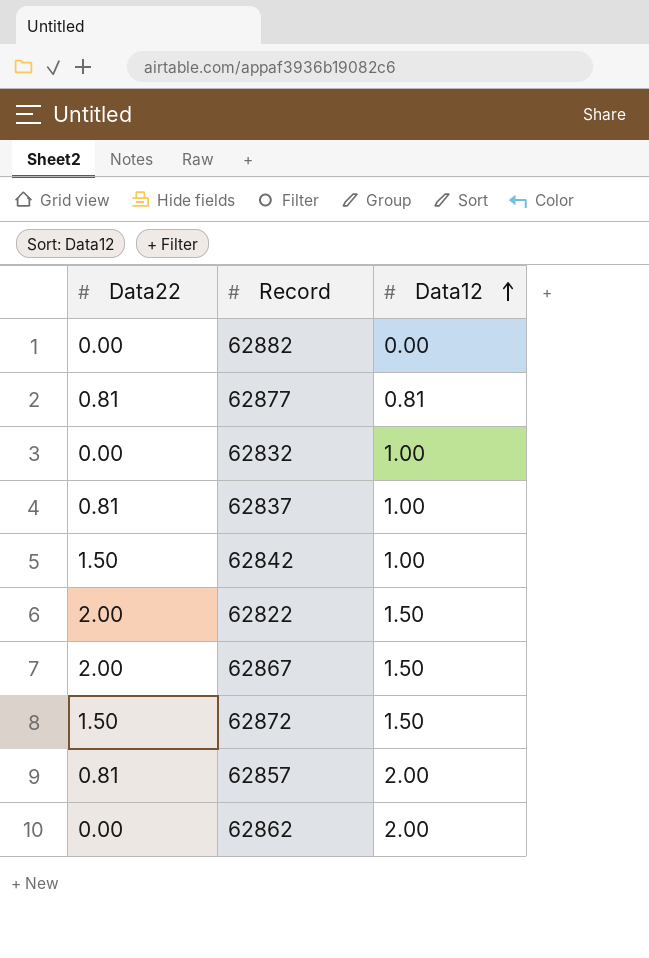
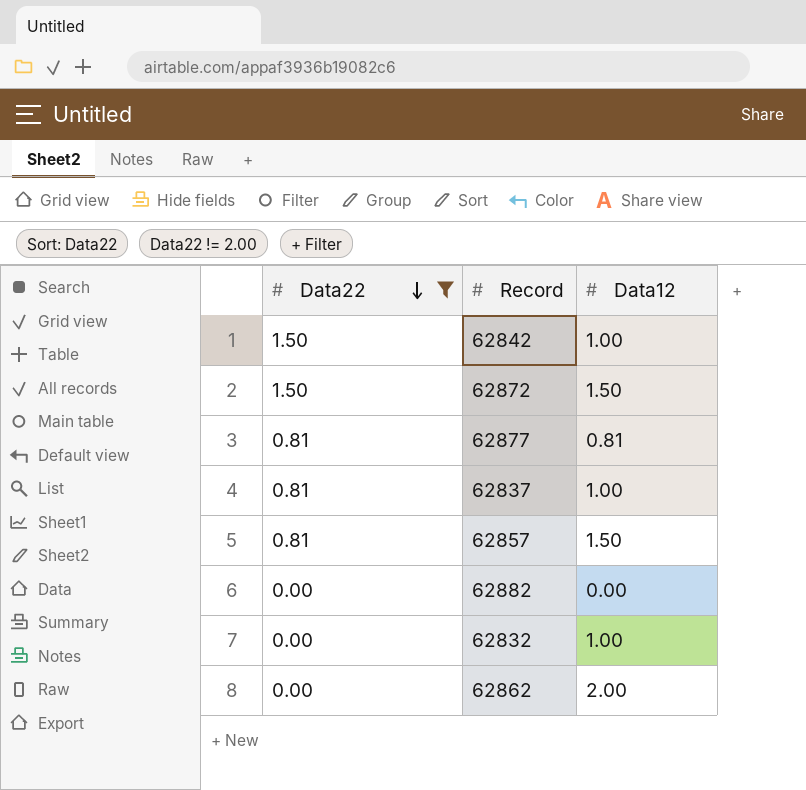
filter: none -> Data22 != 2.00
row order: Data12 ascending -> Data22 descending
62857 | Data12: 2.00 -> 1.50

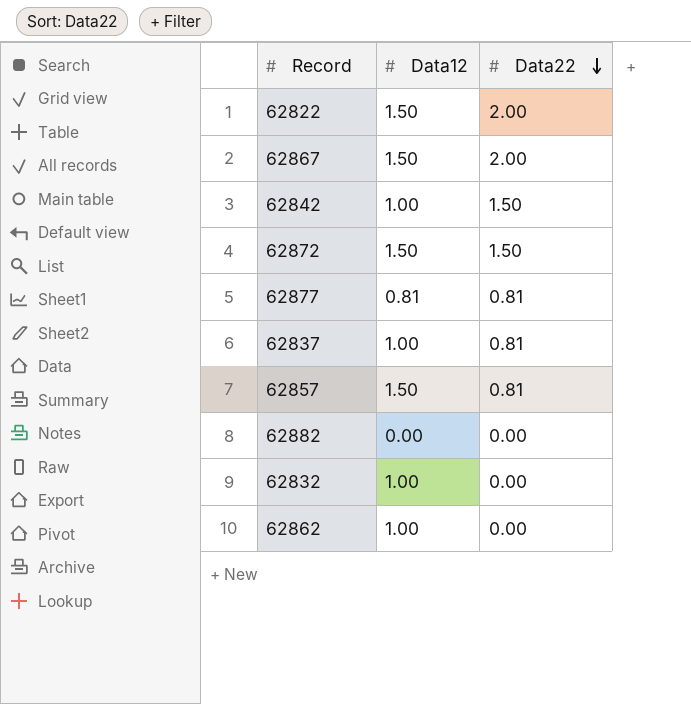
filter: Data22 != 2.00 -> none
column Data22 | position: 1 -> 3
62862 | Data12: 2.00 -> 1.00

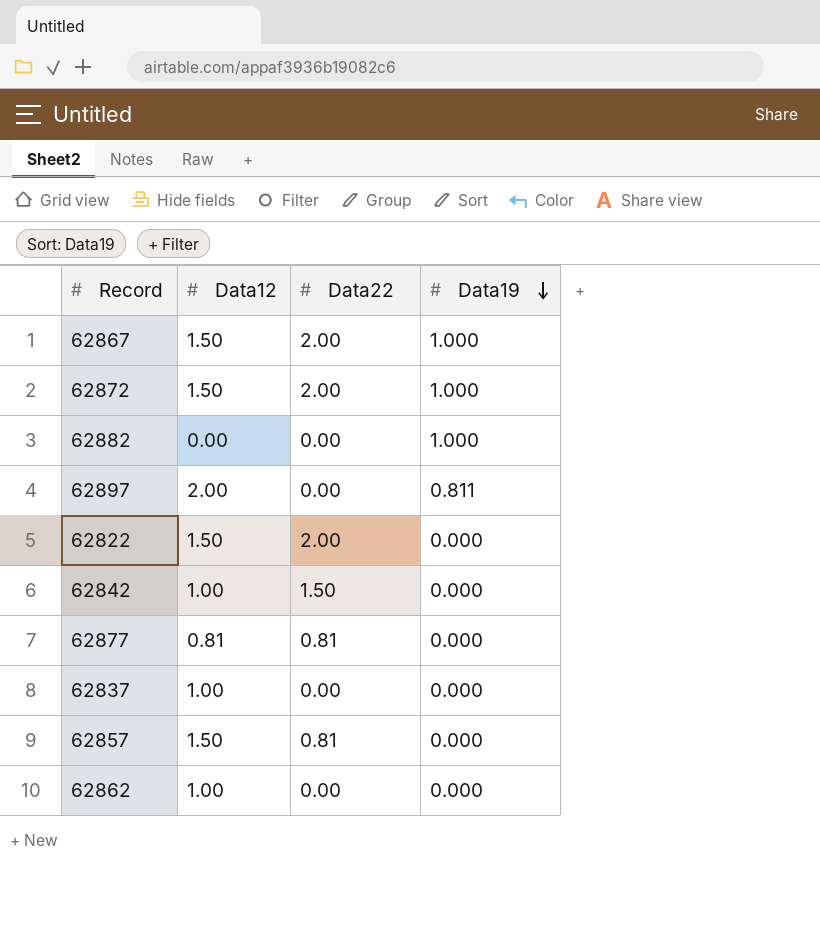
row order: Data22 descending -> Data19 descending
column Data19 | position: none -> 4
row 62832: 1.00 | 0.00 -> none
62872 | Data22: 1.50 -> 2.00
row 62897: none -> 2.00 | 0.00 | 0.811
62837 | Data22: 0.81 -> 0.00

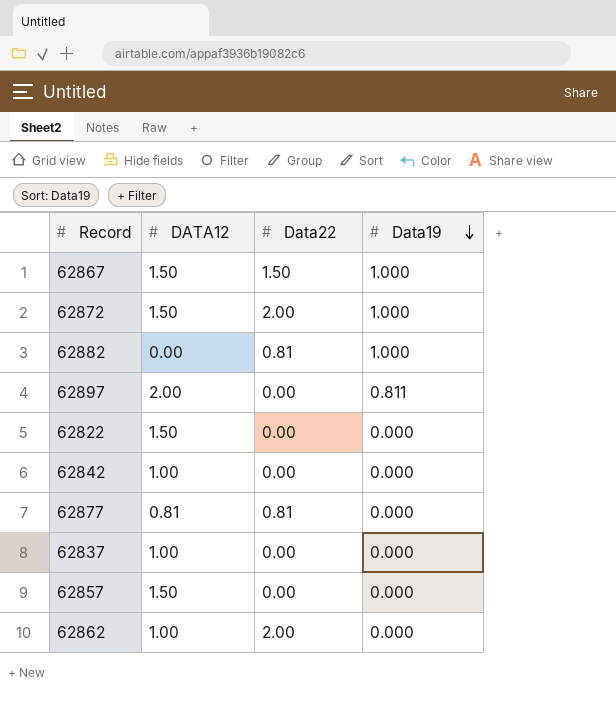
column name: Data12 -> DATA12
62867 | Data22: 2.00 -> 1.50
62882 | Data22: 0.00 -> 0.81
62822 | Data22: 2.00 -> 0.00
62842 | Data22: 1.50 -> 0.00
62857 | Data22: 0.81 -> 0.00
62862 | Data22: 0.00 -> 2.00

